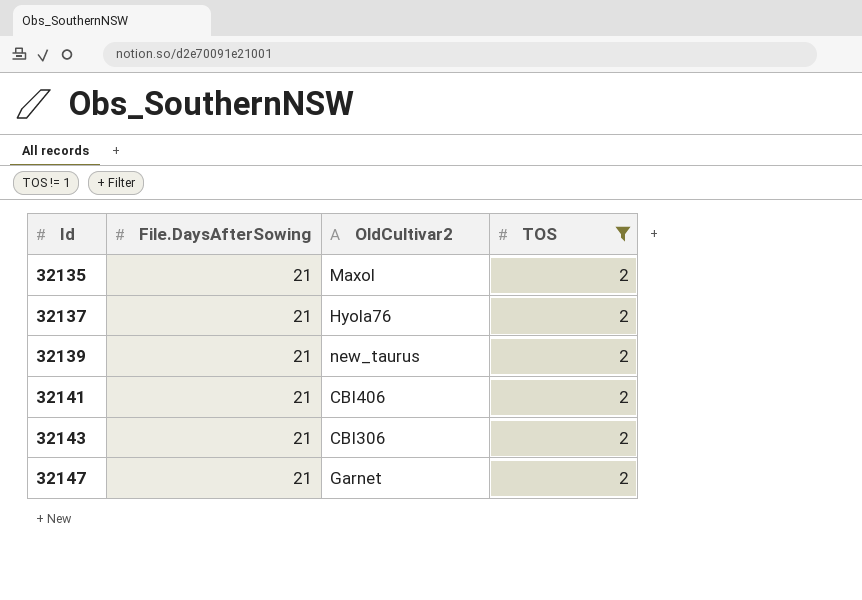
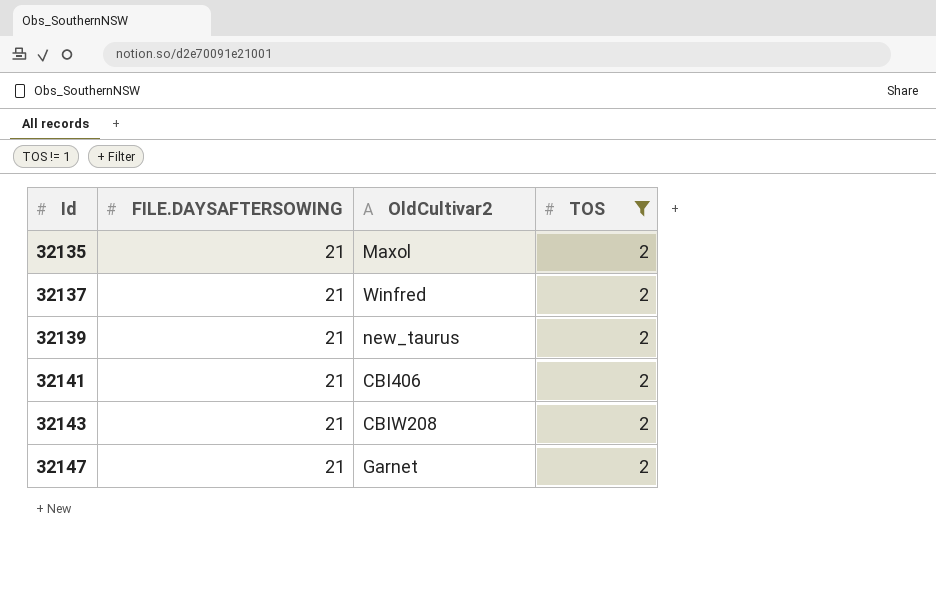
column name: File.DaysAfterSowing -> FILE.DAYSAFTERSOWING
32137 | OldCultivar2: Hyola76 -> Winfred
32143 | OldCultivar2: CBI306 -> CBIW208

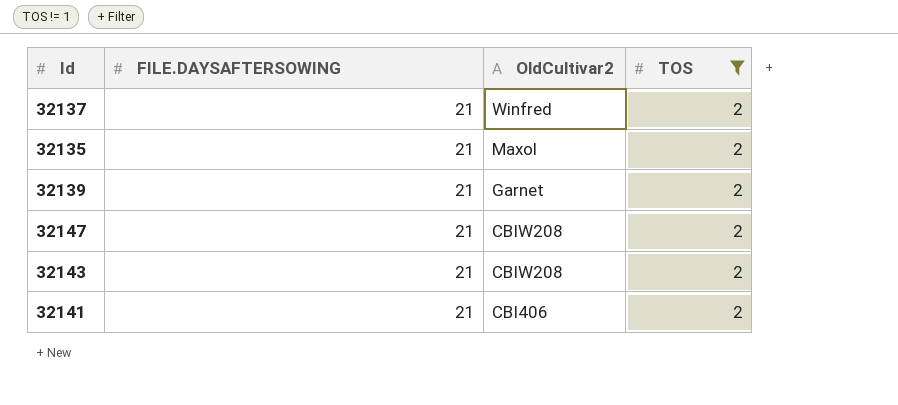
row order: Id ascending -> OldCultivar2 descending
32139 | OldCultivar2: new_taurus -> Garnet
32147 | OldCultivar2: Garnet -> CBIW208

